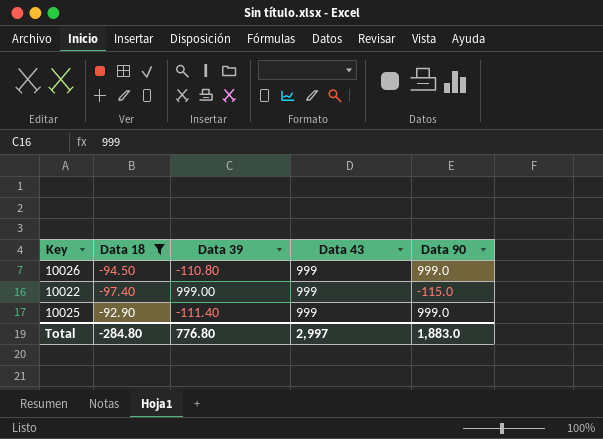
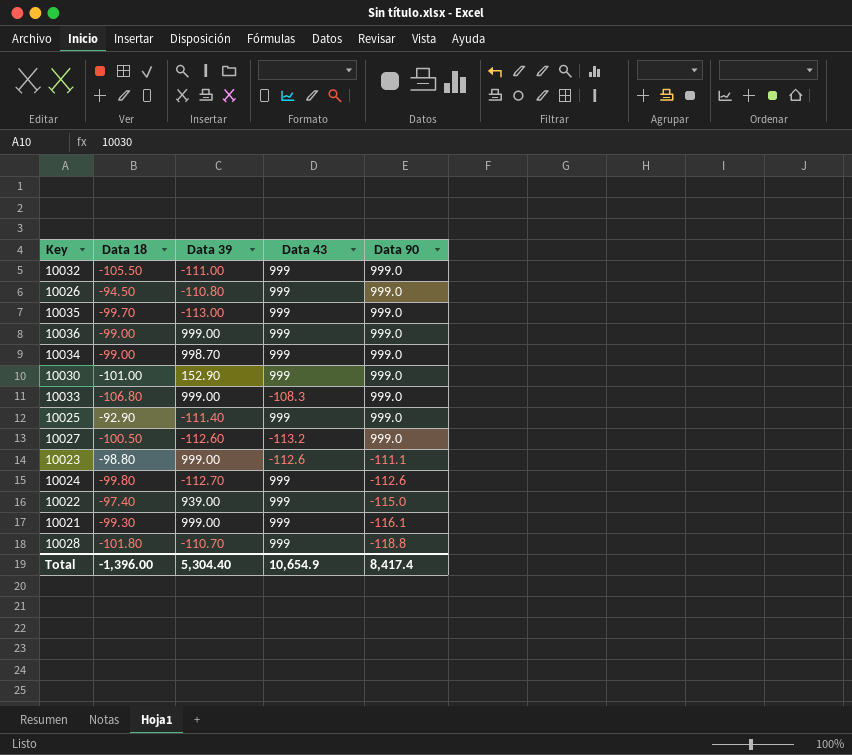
filter: Data 18 >= -97.40 -> none
row order: none -> Data 90 descending
10022 | Data 39: 999.00 -> 939.00
Total | Data 18: -284.80 -> -1,396.00
Total | Data 39: 776.80 -> 5,304.40
Total | Data 43: 2,997 -> 10,654.9
Total | Data 90: 1,883.0 -> 8,417.4

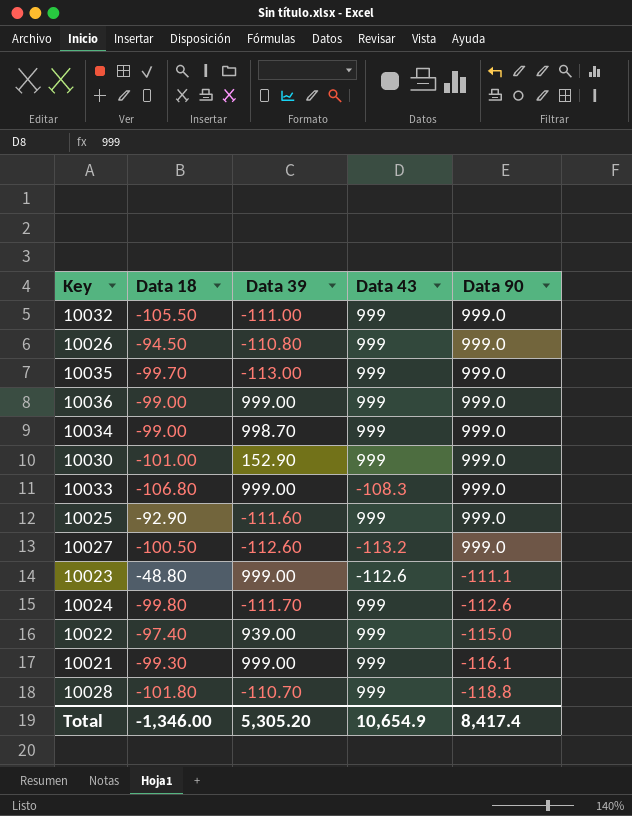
10025 | Data 39: -111.40 -> -111.60
10023 | Data 18: -98.80 -> -48.80
10024 | Data 39: -112.70 -> -111.70
Total | Data 18: -1,396.00 -> -1,346.00
Total | Data 39: 5,304.40 -> 5,305.20

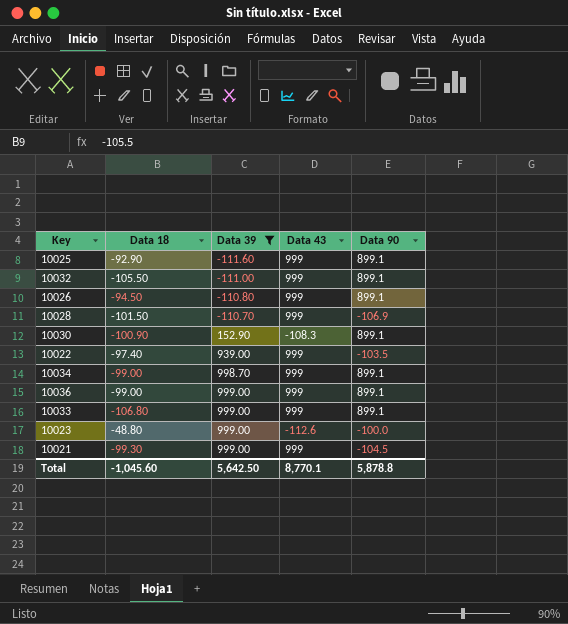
filter: none -> Data 39 >= -111.60
row order: Data 90 descending -> Data 39 ascending
10025 | Data 90: 999.0 -> 899.1
10032 | Data 90: 999.0 -> 899.1
10026 | Data 90: 999.0 -> 899.1
10028 | Data 18: -101.80 -> -101.50
10028 | Data 90: -118.8 -> -106.9
10030 | Data 18: -101.00 -> -100.90
10030 | Data 43: 999 -> -108.3
10030 | Data 90: 999.0 -> 899.1
10022 | Data 90: -115.0 -> -103.5
10034 | Data 90: 999.0 -> 899.1
10036 | Data 90: 999.0 -> 899.1
10033 | Data 43: -108.3 -> 999
10033 | Data 90: 999.0 -> 899.1
10023 | Data 90: -111.1 -> -100.0
10021 | Data 90: -116.1 -> -104.5
Total | Data 18: -1,346.00 -> -1,045.60
Total | Data 39: 5,305.20 -> 5,642.50
Total | Data 43: 10,654.9 -> 8,770.1
Total | Data 90: 8,417.4 -> 5,878.8

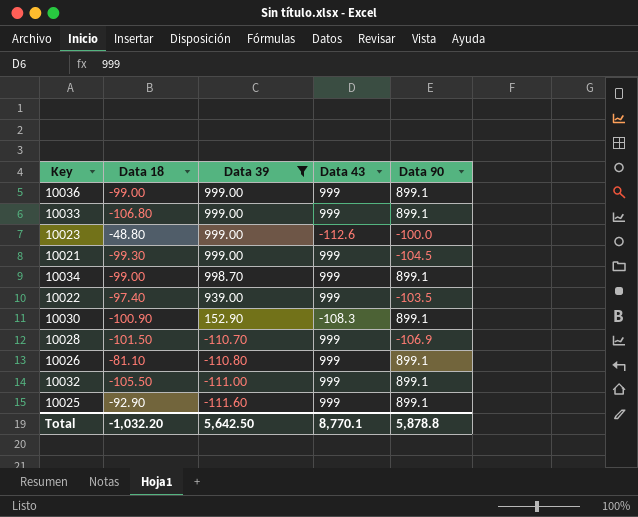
row order: Data 39 ascending -> Data 39 descending
10026 | Data 18: -94.50 -> -81.10
Total | Data 18: -1,045.60 -> -1,032.20

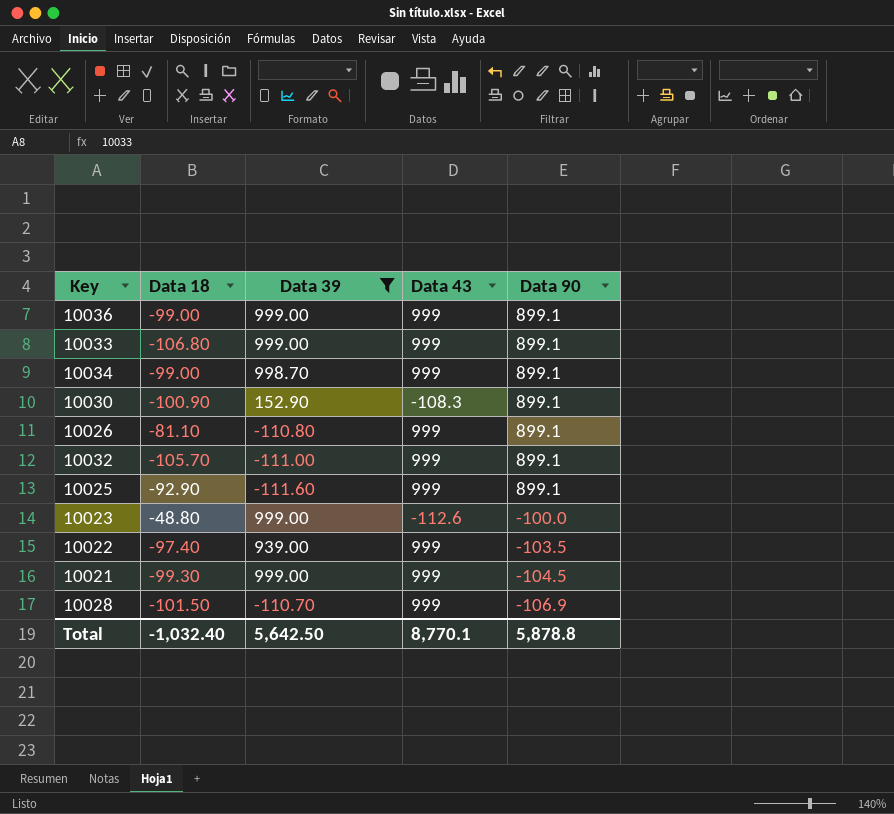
row order: Data 39 descending -> Data 90 descending
10032 | Data 18: -105.50 -> -105.70
Total | Data 18: -1,032.20 -> -1,032.40

